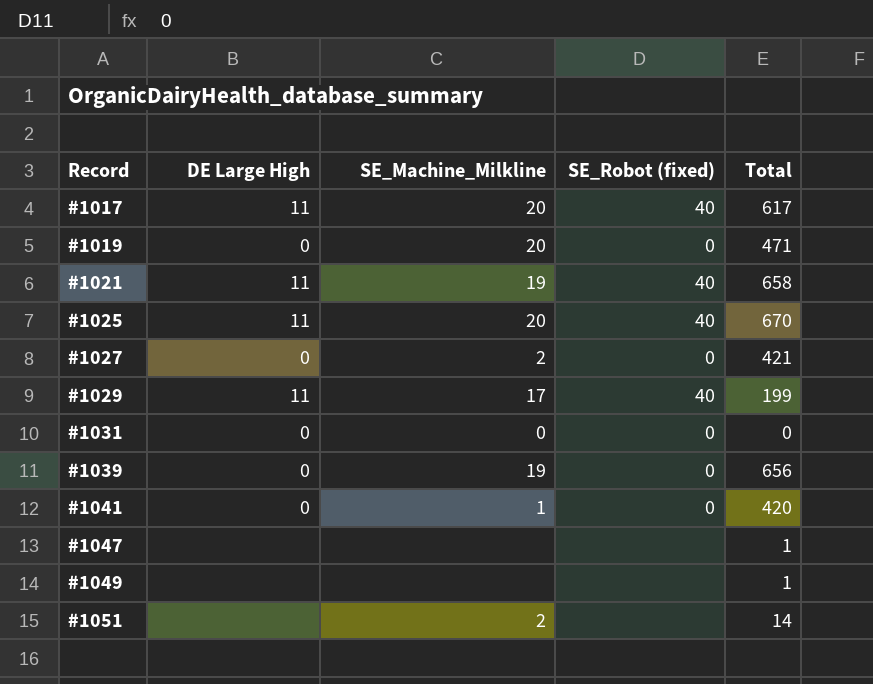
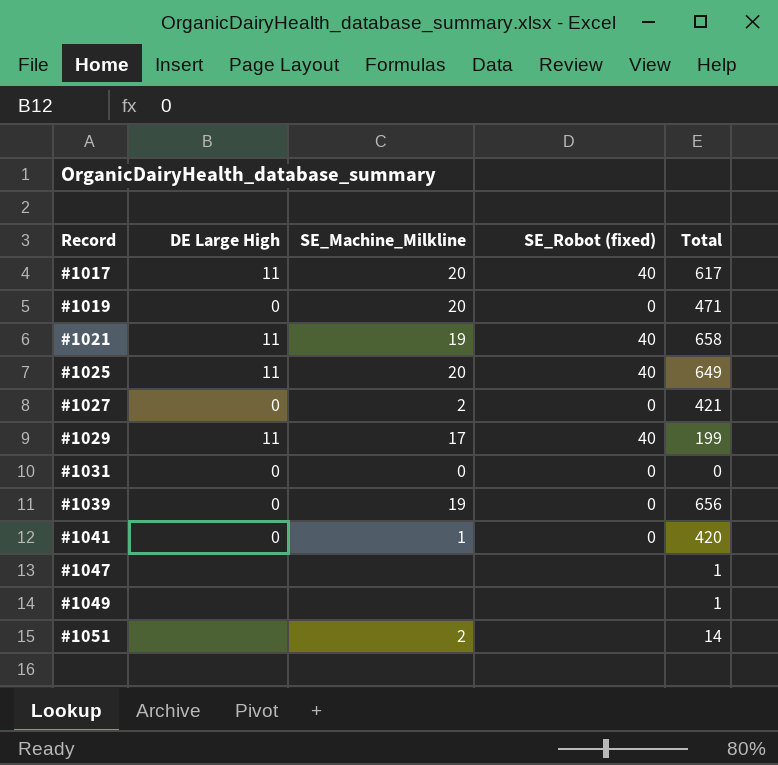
#1025 | Total: 670 -> 649

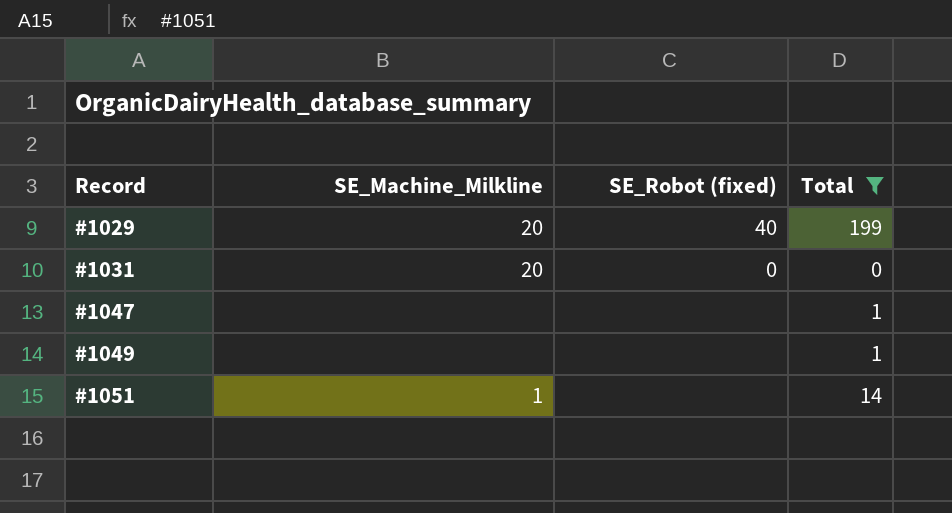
filter: none -> Total <= 199
column DE Large High | position: 2 -> none
#1029 | SE_Machine_Milkline: 17 -> 20
#1031 | SE_Machine_Milkline: 0 -> 20
#1051 | SE_Machine_Milkline: 2 -> 1

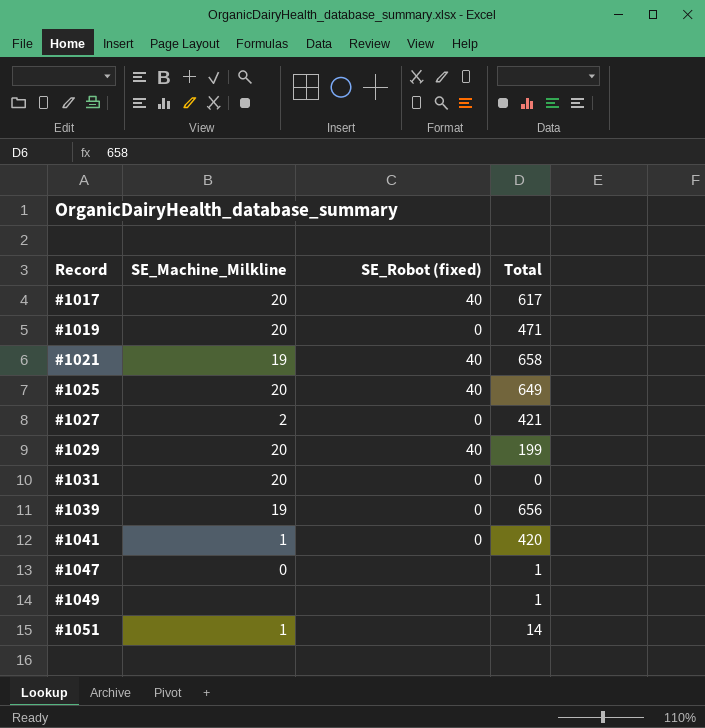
filter: Total <= 199 -> none
#1047 | SE_Machine_Milkline: none -> 0

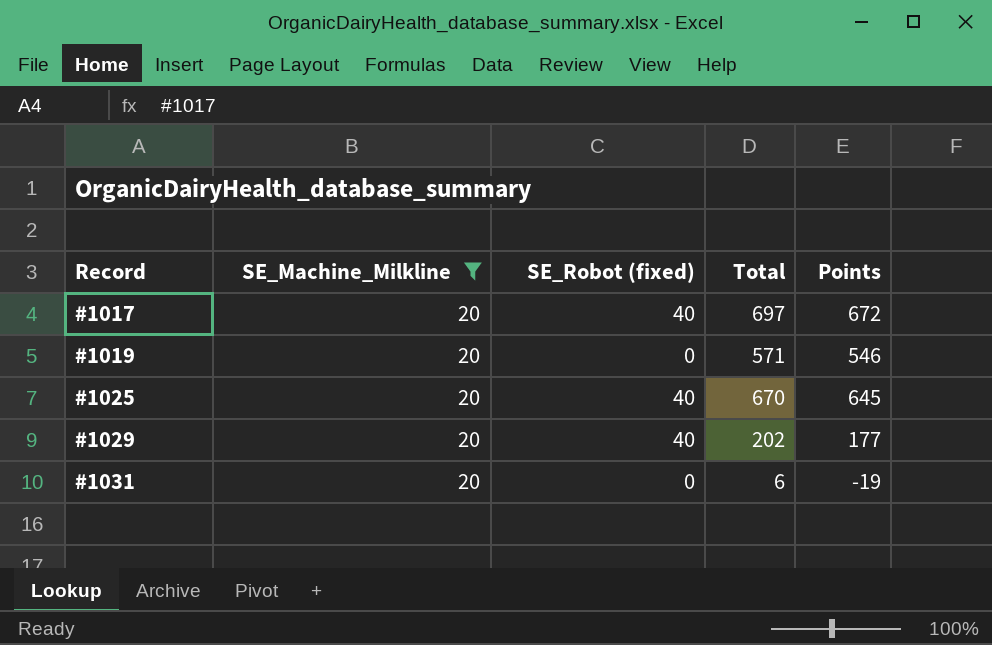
filter: none -> SE_Machine_Milkline = 20
column Points | formula: none -> [Total] - 25
#1017 | Total: 617 -> 697
#1019 | Total: 471 -> 571
#1025 | Total: 649 -> 670
#1029 | Total: 199 -> 202
#1031 | Total: 0 -> 6

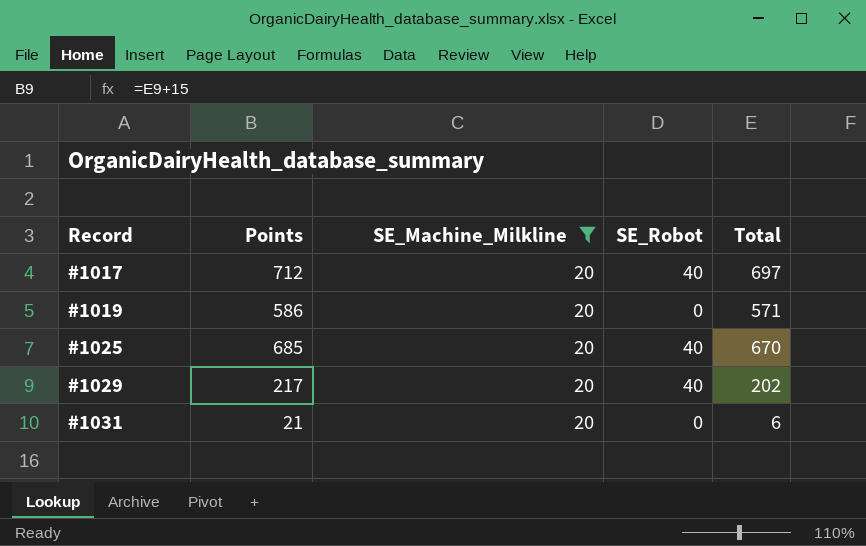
column Points | formula: [Total] - 25 -> [Total] + 15
column Points | position: 5 -> 2
column name: SE_Robot (fixed) -> SE_Robot

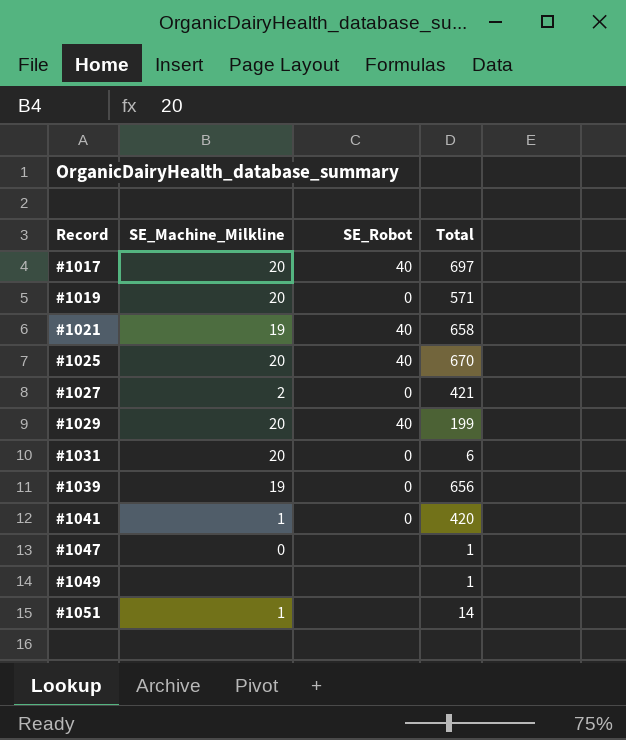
filter: SE_Machine_Milkline = 20 -> none
column Points | formula: [Total] + 15 -> none
#1029 | Total: 202 -> 199

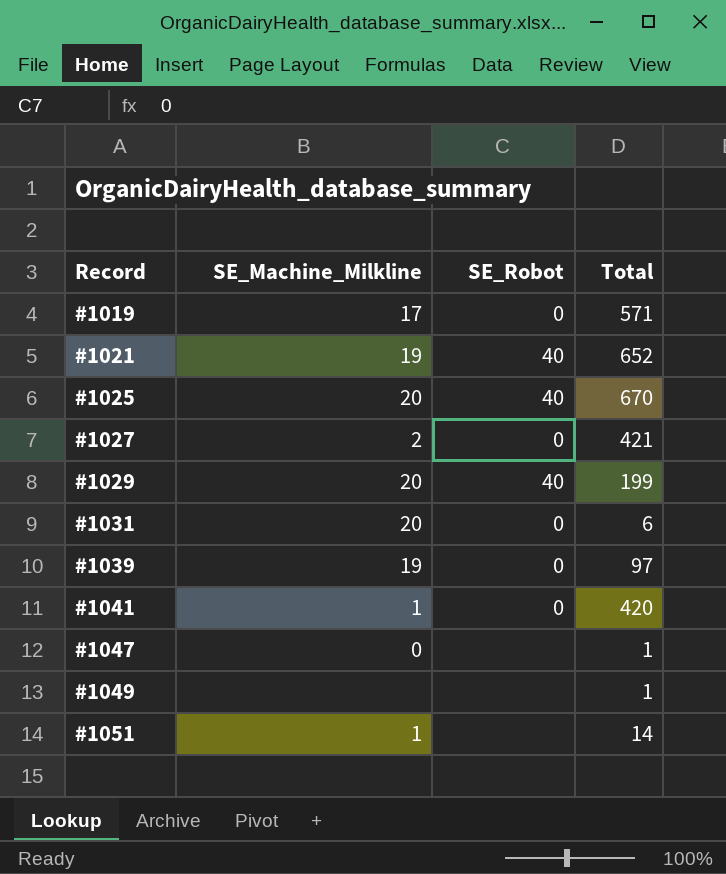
row #1017: 20 | 40 | 697 -> none
#1019 | SE_Machine_Milkline: 20 -> 17
#1021 | Total: 658 -> 652
#1039 | Total: 656 -> 97

